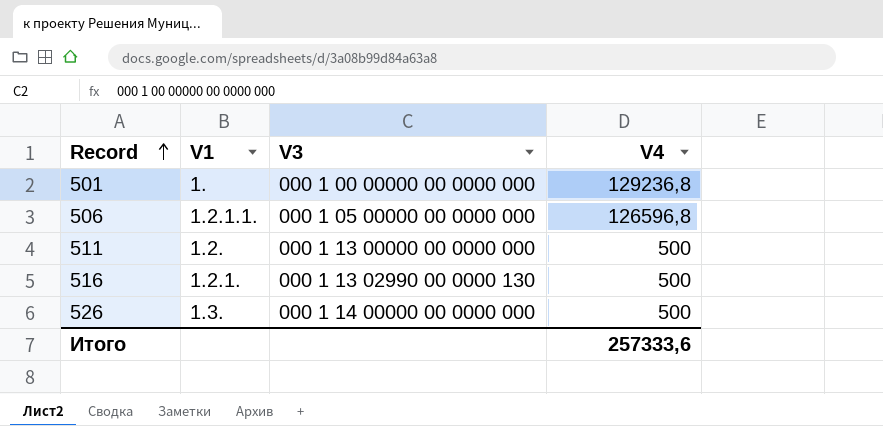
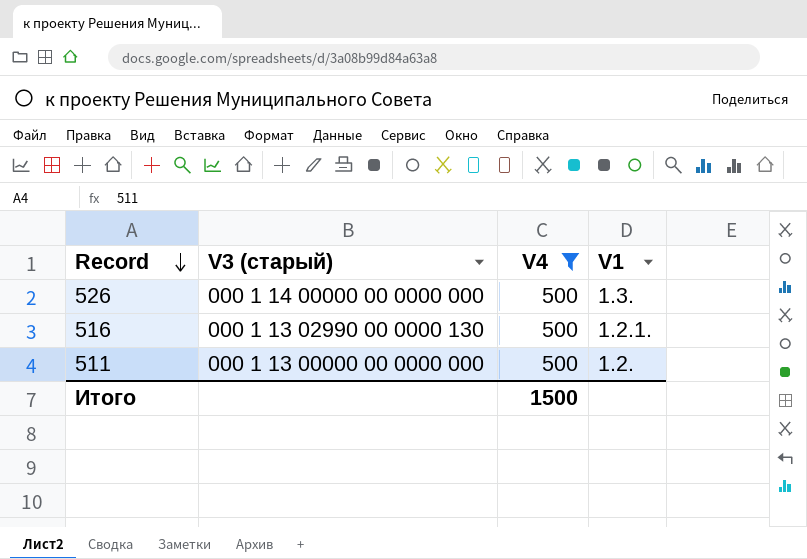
filter: none -> V4 = 500
row order: Record ascending -> Record descending
column name: V3 -> V3 (старый)
column V1 | position: 2 -> 4
Итого | V4: 257333,6 -> 1500

